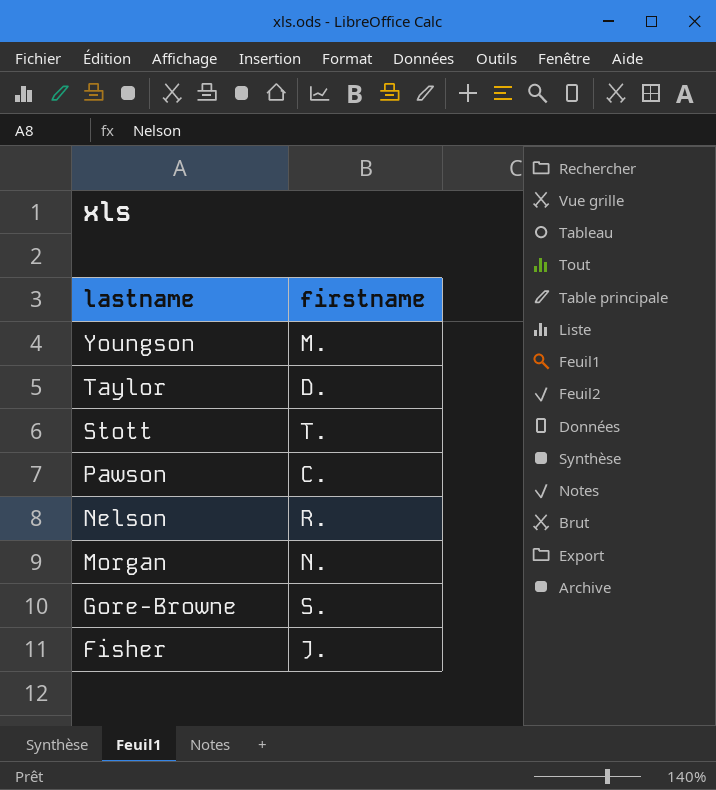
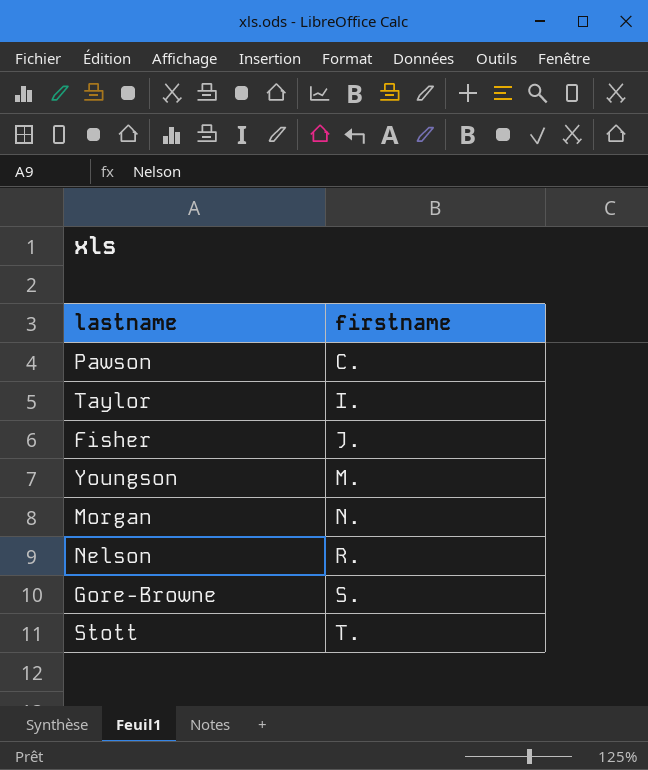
row order: lastname descending -> firstname ascending
Taylor | firstname: D. -> I.

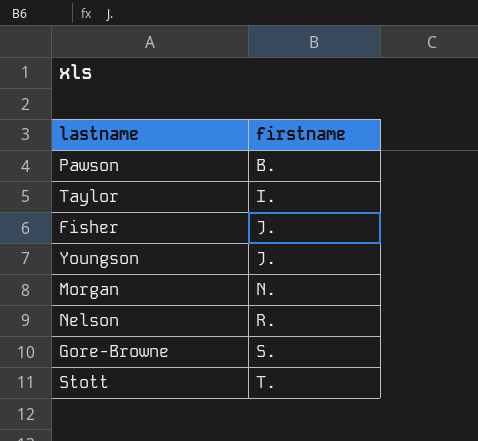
Pawson | firstname: C. -> B.
Youngson | firstname: M. -> J.

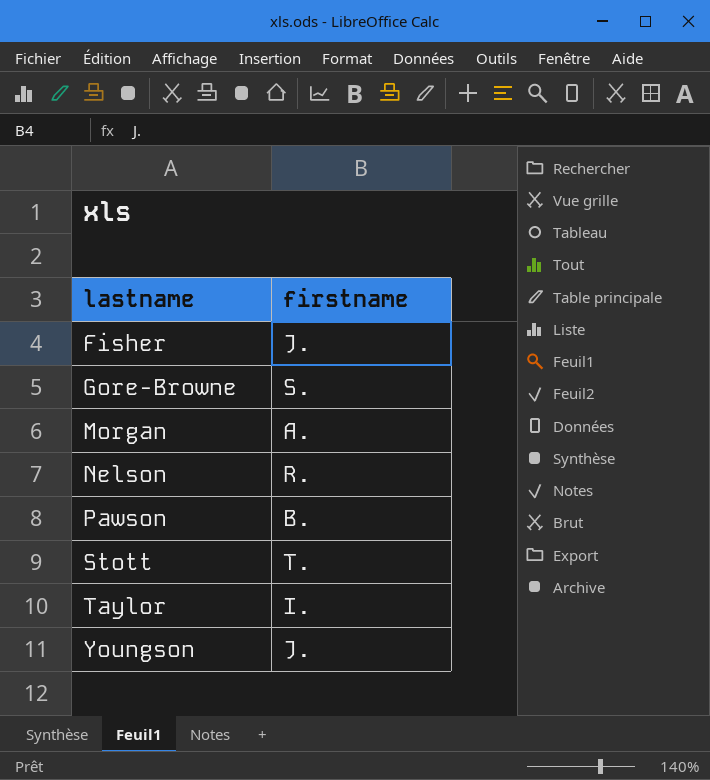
row order: firstname ascending -> lastname ascending
Morgan | firstname: N. -> A.

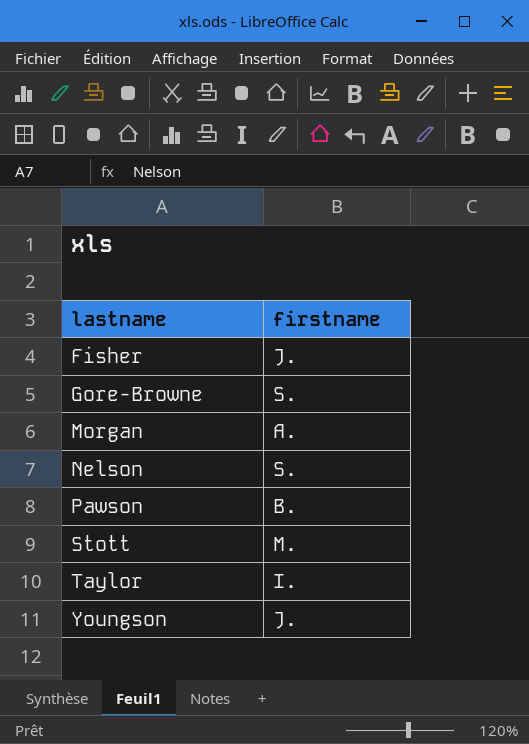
Nelson | firstname: R. -> S.
Stott | firstname: T. -> M.

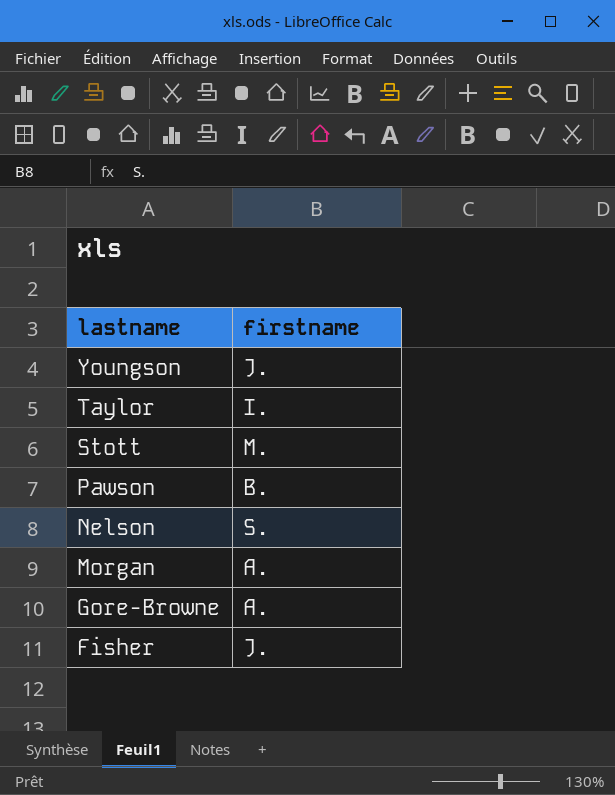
row order: lastname ascending -> lastname descending
Gore-Browne | firstname: S. -> A.

